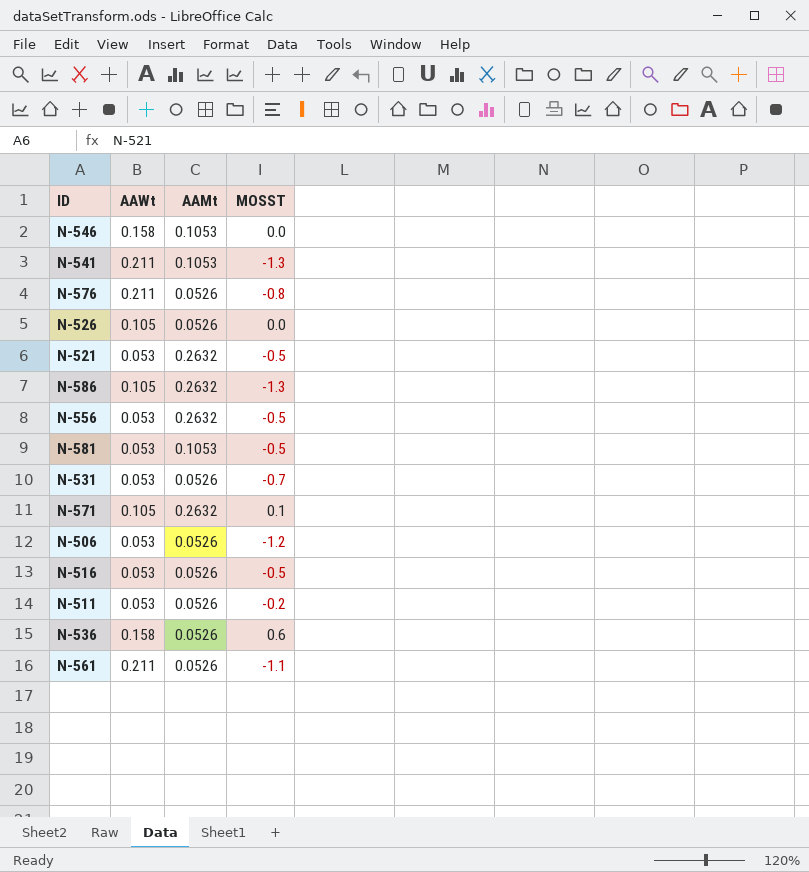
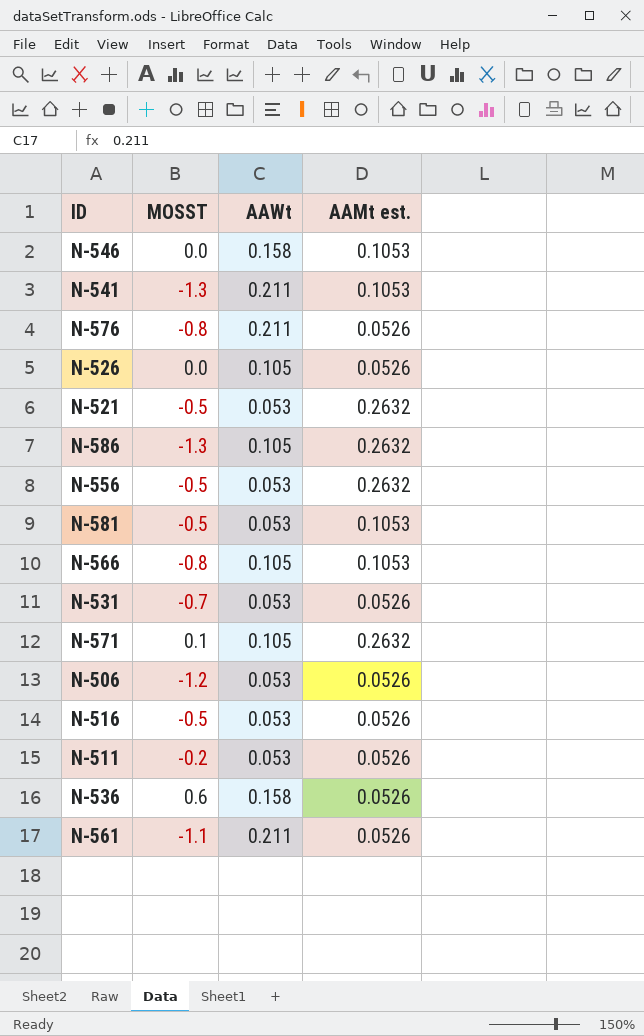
column MOSST | position: 4 -> 2
column name: AAMt -> AAMt est.
row N-566: none -> -0.8 | 0.105 | 0.1053

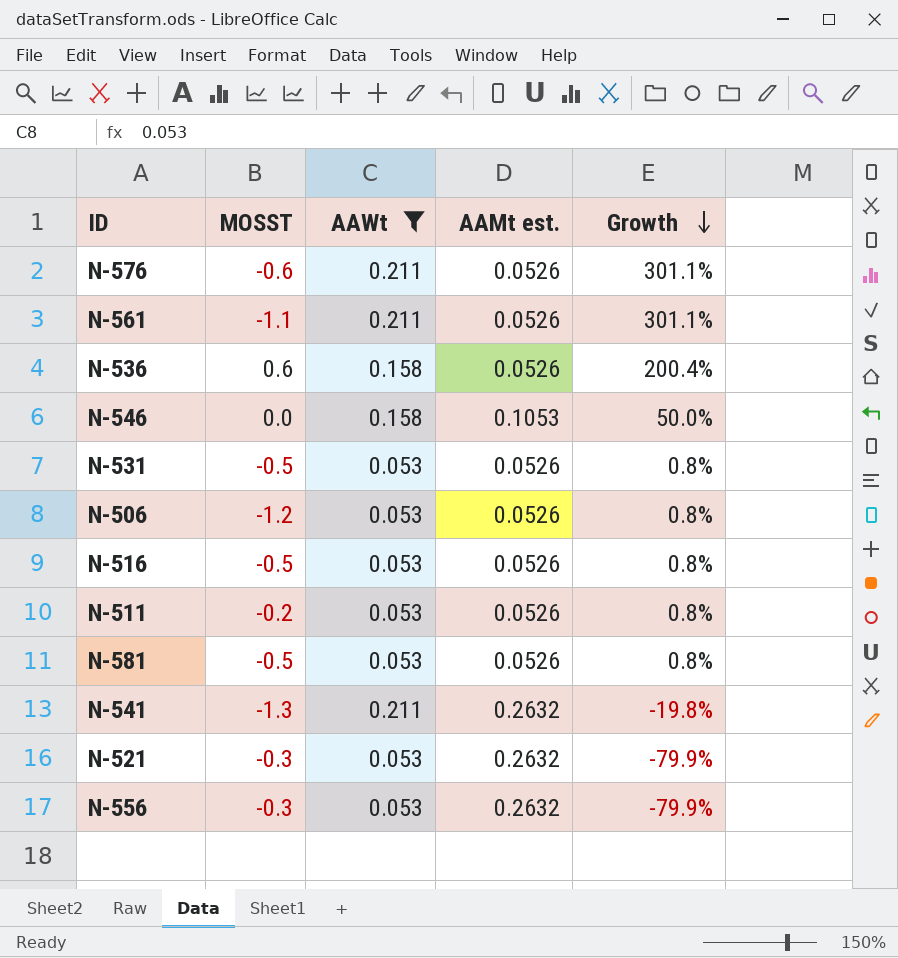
filter: none -> AAWt != 0.105
row order: none -> Growth descending
column Growth | formula: none -> ([AAWt] - [AAMt est.]) / [AAMt est.]
N-576 | MOSST: -0.8 -> -0.6
N-531 | MOSST: -0.7 -> -0.5
N-581 | AAMt est.: 0.1053 -> 0.0526
N-541 | AAMt est.: 0.1053 -> 0.2632
N-521 | MOSST: -0.5 -> -0.3
N-556 | MOSST: -0.5 -> -0.3

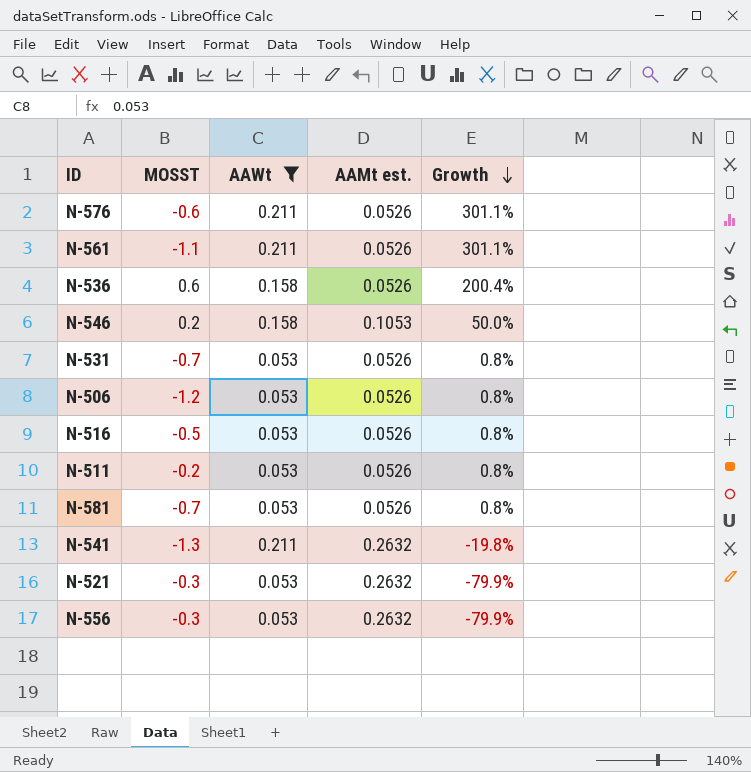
N-546 | MOSST: 0.0 -> 0.2
N-531 | MOSST: -0.5 -> -0.7
N-581 | MOSST: -0.5 -> -0.7

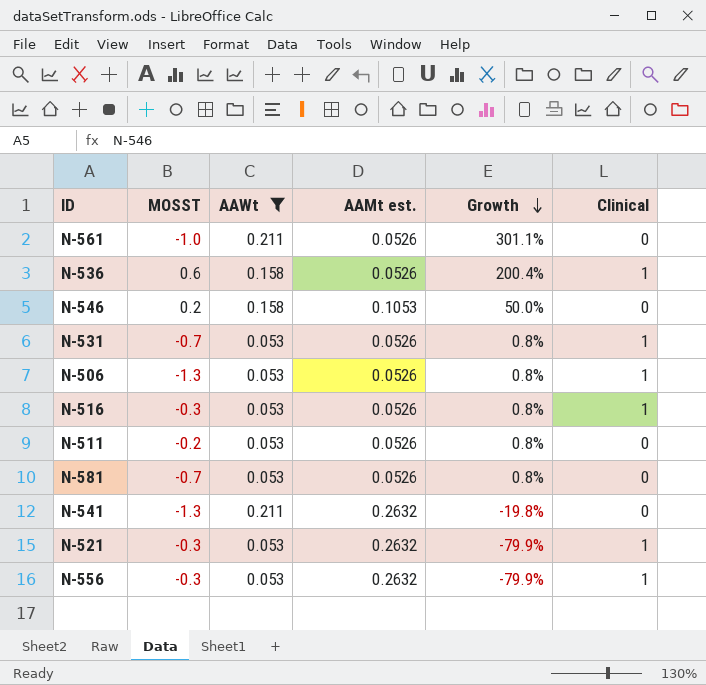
column Clinical | position: none -> 6
row N-576: -0.6 | 0.211 | 0.0526 | 301.1% -> none
N-561 | MOSST: -1.1 -> -1.0
N-506 | MOSST: -1.2 -> -1.3
N-516 | MOSST: -0.5 -> -0.3

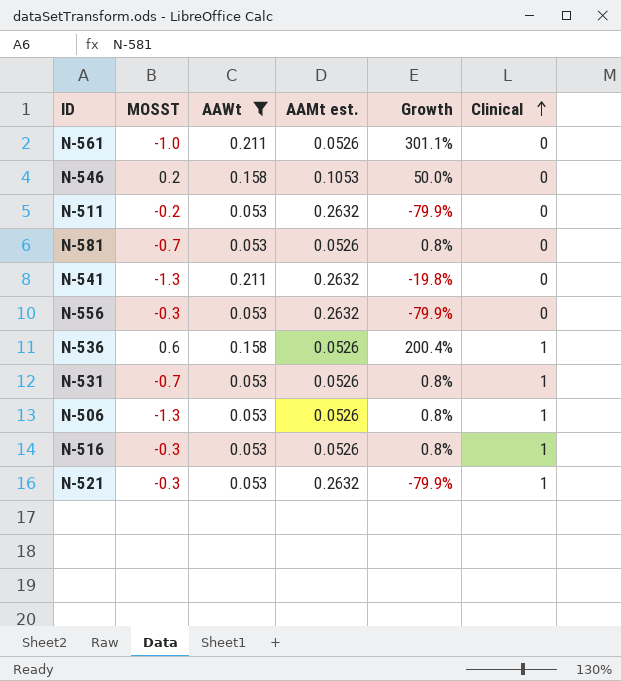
row order: Growth descending -> Clinical ascending
N-511 | AAMt est.: 0.0526 -> 0.2632
N-511 | Growth: 0.8% -> -79.9%
N-556 | Clinical: 1 -> 0

